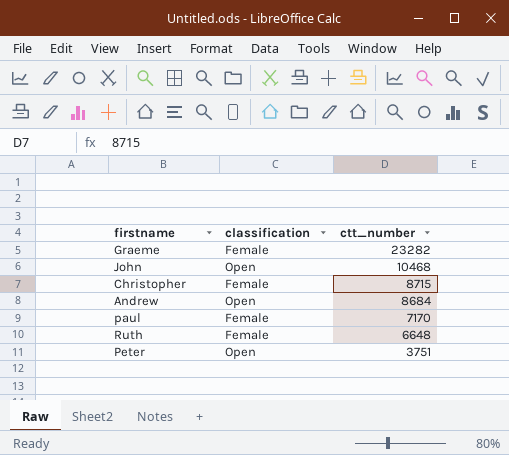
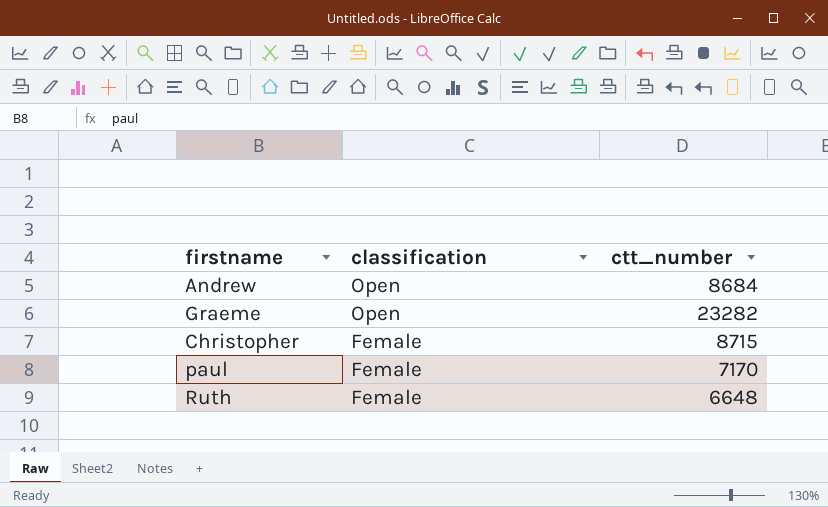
row order: ctt_number descending -> classification descending
row John: Open | 10468 -> none
row Peter: Open | 3751 -> none
Graeme | classification: Female -> Open

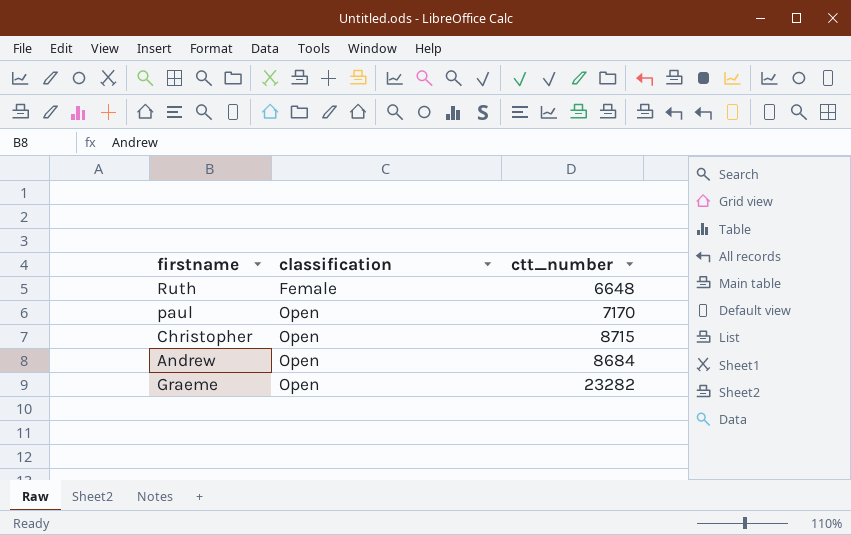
row order: classification descending -> classification ascending
paul | classification: Female -> Open
Christopher | classification: Female -> Open

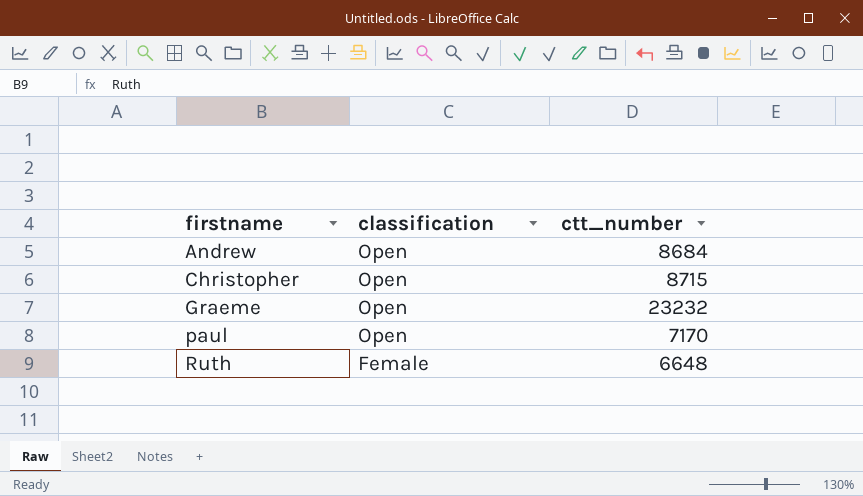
row order: classification ascending -> firstname ascending
Graeme | ctt_number: 23282 -> 23232

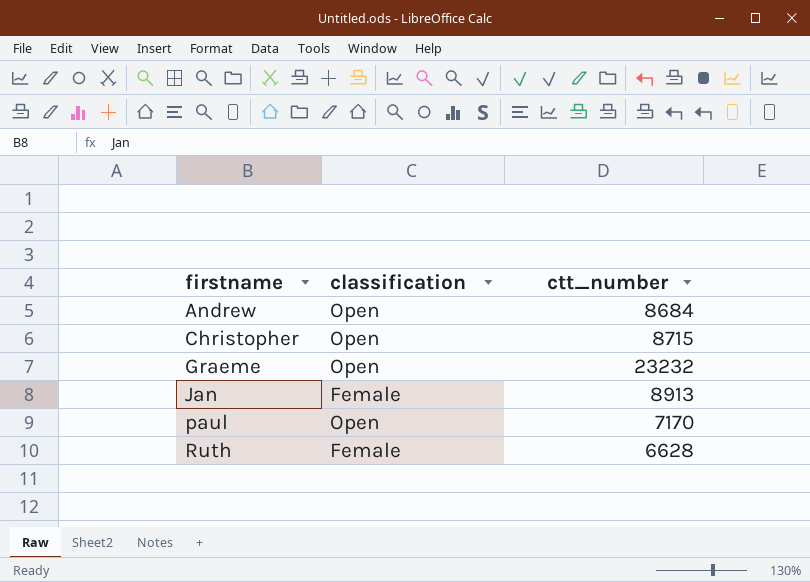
row Jan: none -> Female | 8913
Ruth | ctt_number: 6648 -> 6628

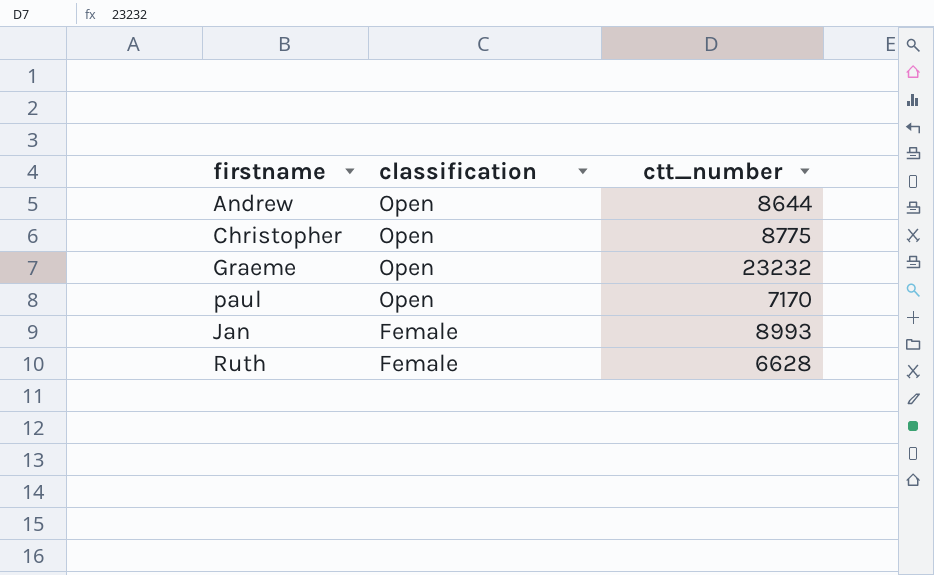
row order: firstname ascending -> classification descending
Andrew | ctt_number: 8684 -> 8644
Christopher | ctt_number: 8715 -> 8775
Jan | ctt_number: 8913 -> 8993

